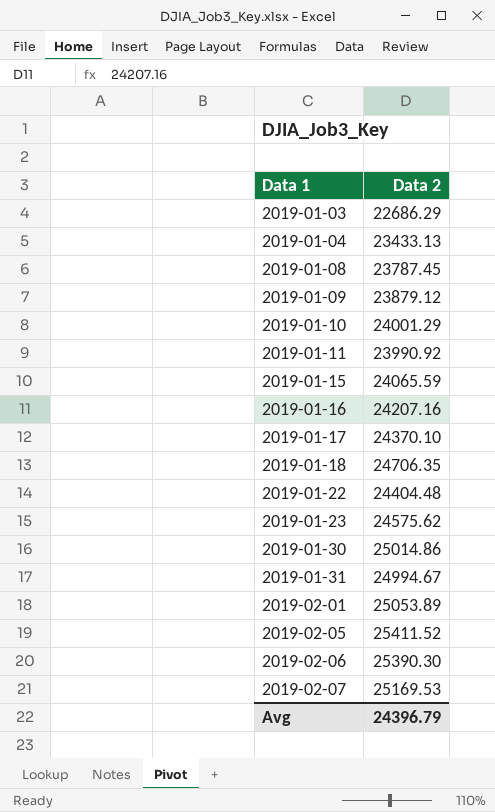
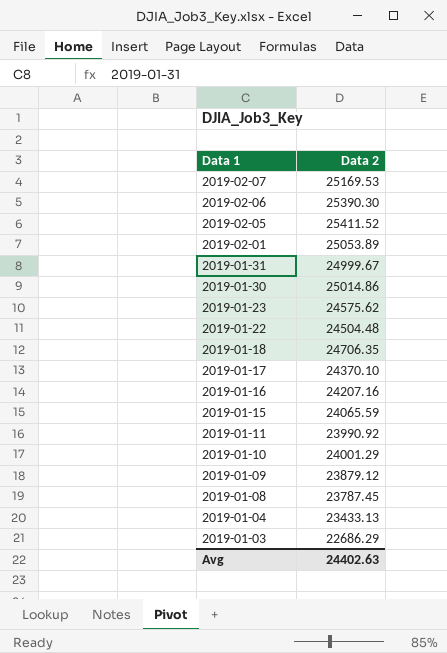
row order: Data 1 ascending -> Data 1 descending
2019-01-31 | Data 2: 24994.67 -> 24999.67
2019-01-22 | Data 2: 24404.48 -> 24504.48
Avg | Data 2: 24396.79 -> 24402.63

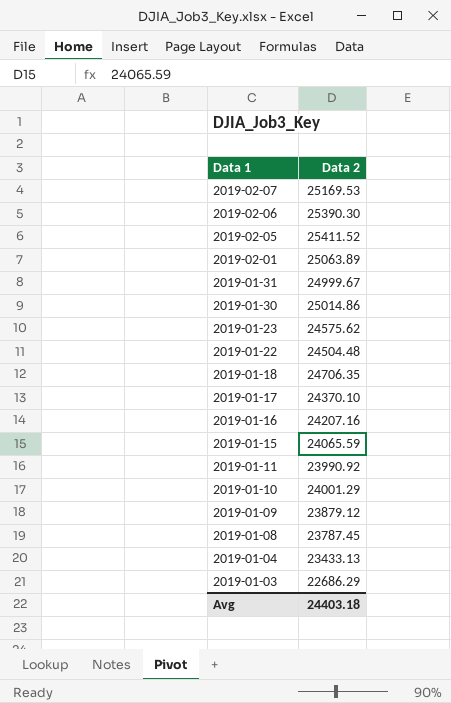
2019-02-01 | Data 2: 25053.89 -> 25063.89
Avg | Data 2: 24402.63 -> 24403.18

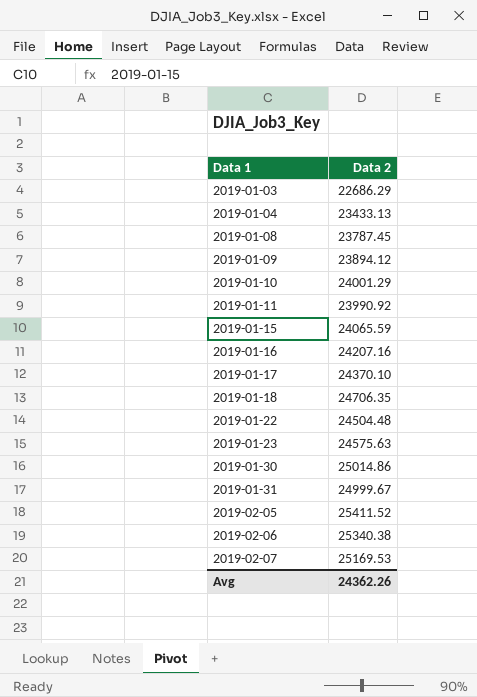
row order: Data 1 descending -> Data 1 ascending
row 2019-02-01: 25063.89 -> none
2019-01-09 | Data 2: 23879.12 -> 23894.12
2019-01-23 | Data 2: 24575.62 -> 24575.63
2019-02-06 | Data 2: 25390.30 -> 25340.38
Avg | Data 2: 24403.18 -> 24362.26

